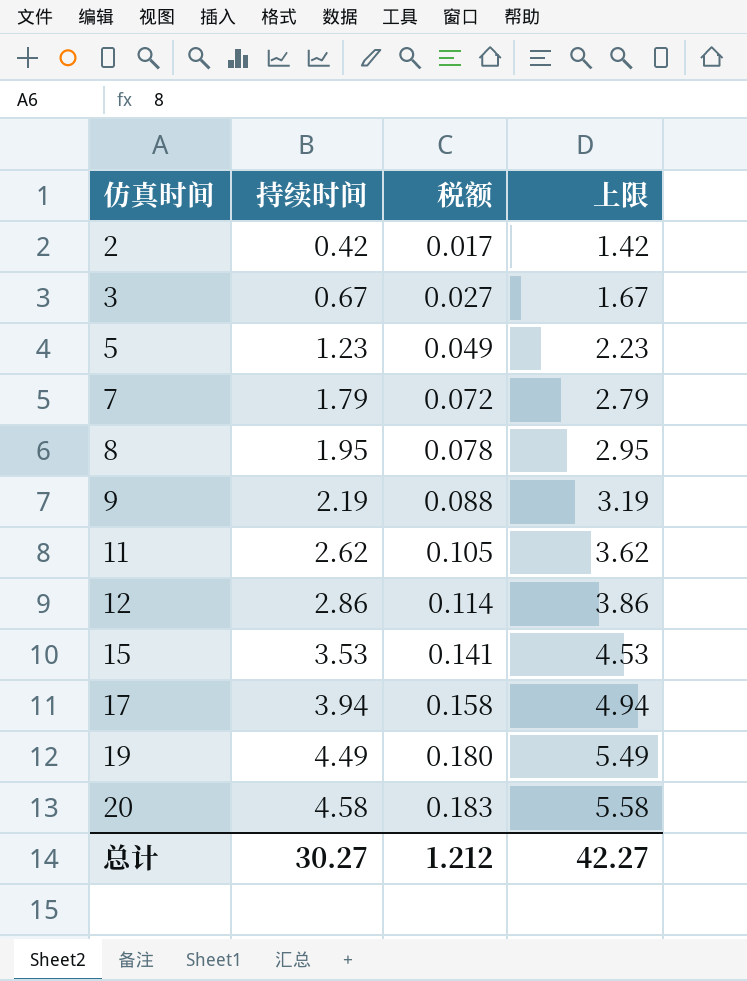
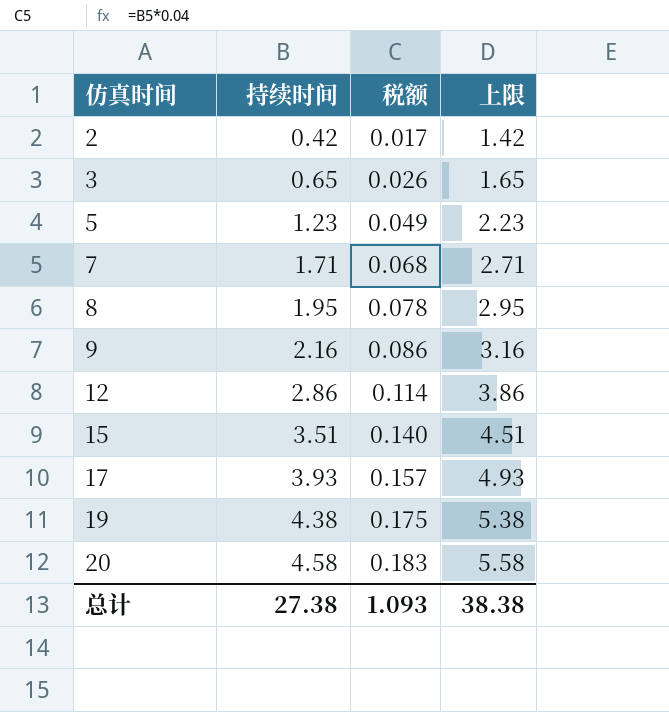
row 11: 2.62 | 0.105 | 3.62 -> none
3 | 持续时间: 0.67 -> 0.65
3 | 税额: 0.027 -> 0.026
3 | 上限: 1.67 -> 1.65
7 | 持续时间: 1.79 -> 1.71
7 | 税额: 0.072 -> 0.068
7 | 上限: 2.79 -> 2.71
9 | 持续时间: 2.19 -> 2.16
9 | 税额: 0.088 -> 0.086
9 | 上限: 3.19 -> 3.16
15 | 持续时间: 3.53 -> 3.51
15 | 税额: 0.141 -> 0.140
15 | 上限: 4.53 -> 4.51
17 | 持续时间: 3.94 -> 3.93
17 | 税额: 0.158 -> 0.157
17 | 上限: 4.94 -> 4.93
19 | 持续时间: 4.49 -> 4.38
19 | 税额: 0.180 -> 0.175
19 | 上限: 5.49 -> 5.38
总计 | 持续时间: 30.27 -> 27.38
总计 | 税额: 1.212 -> 1.093
总计 | 上限: 42.27 -> 38.38

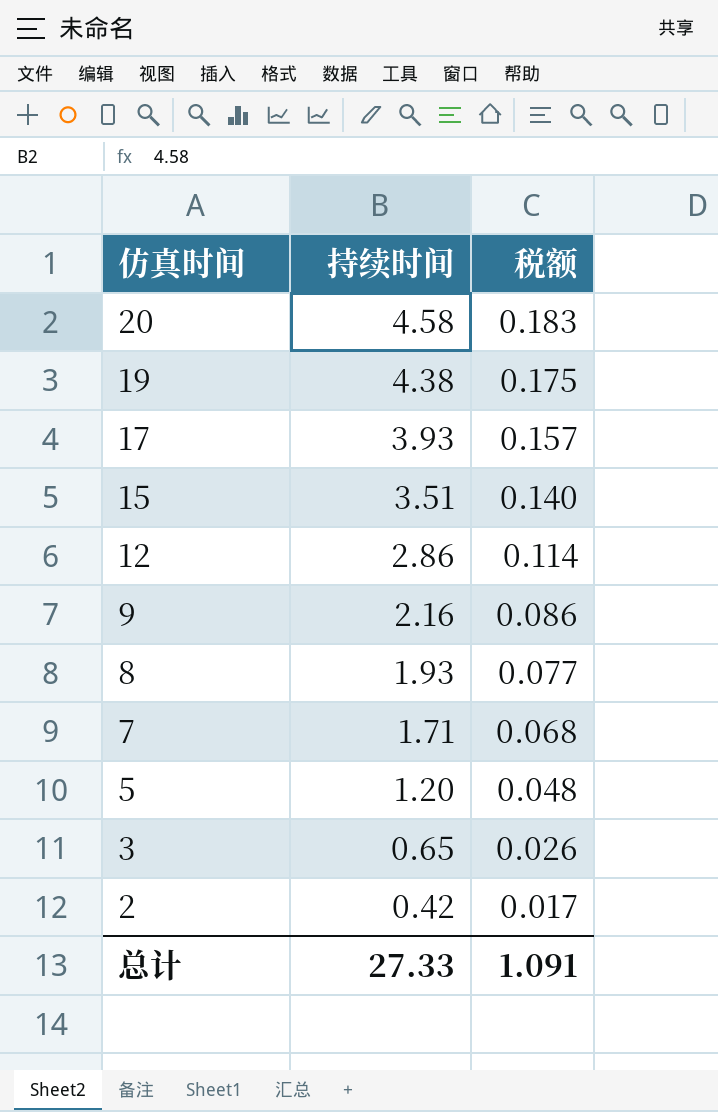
row order: 仿真时间 ascending -> 仿真时间 descending
column 上限 | formula: [持续时间] + 1 -> none
8 | 持续时间: 1.95 -> 1.93
8 | 税额: 0.078 -> 0.077
5 | 持续时间: 1.23 -> 1.20
5 | 税额: 0.049 -> 0.048
总计 | 持续时间: 27.38 -> 27.33
总计 | 税额: 1.093 -> 1.091

